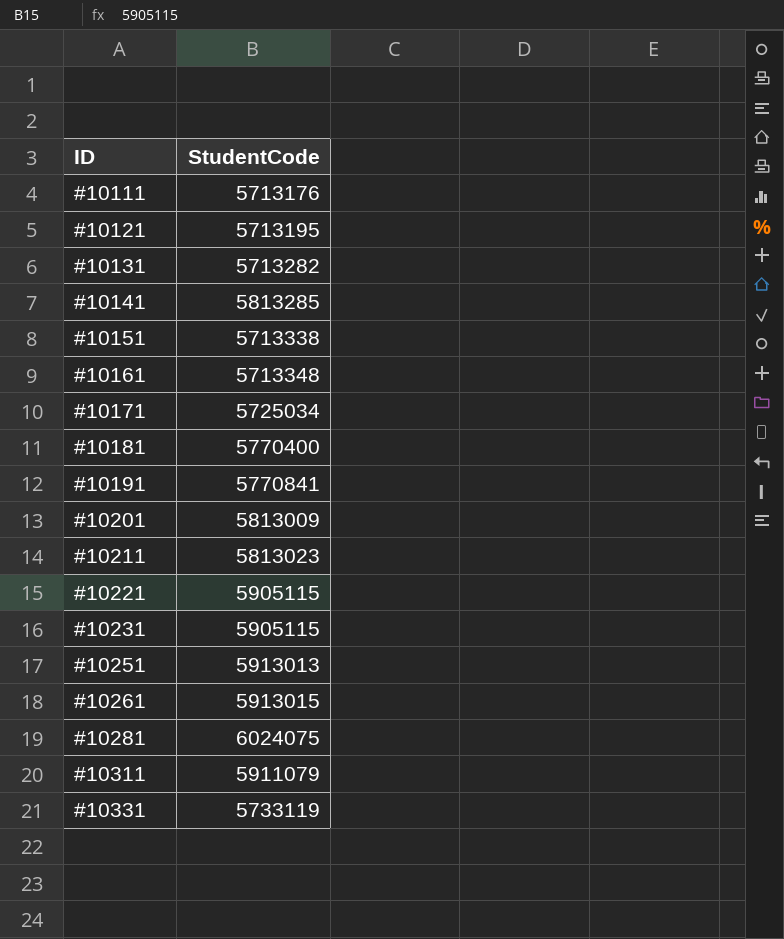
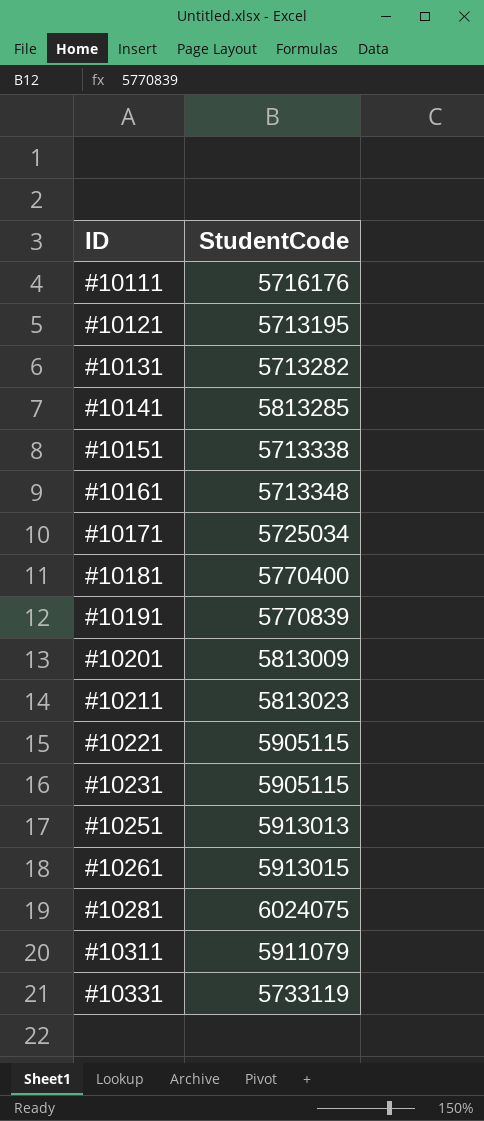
#10111 | StudentCode: 5713176 -> 5716176
#10191 | StudentCode: 5770841 -> 5770839

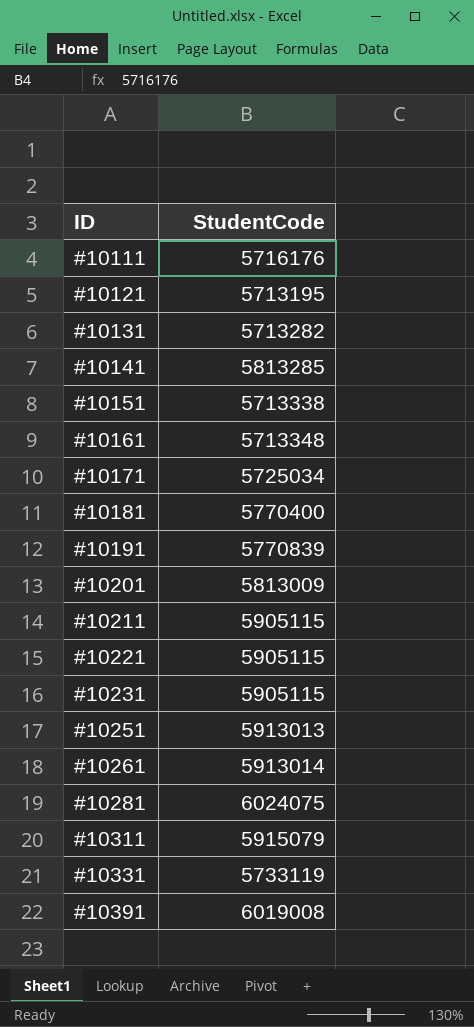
#10211 | StudentCode: 5813023 -> 5905115
#10261 | StudentCode: 5913015 -> 5913014
#10311 | StudentCode: 5911079 -> 5915079
row #10391: none -> 6019008

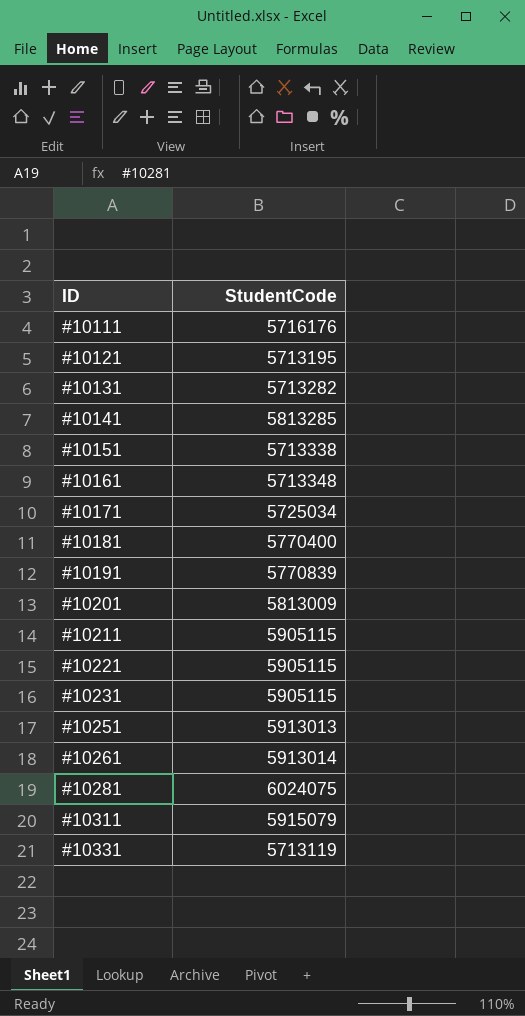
row #10391: 6019008 -> none
#10331 | StudentCode: 5733119 -> 5713119

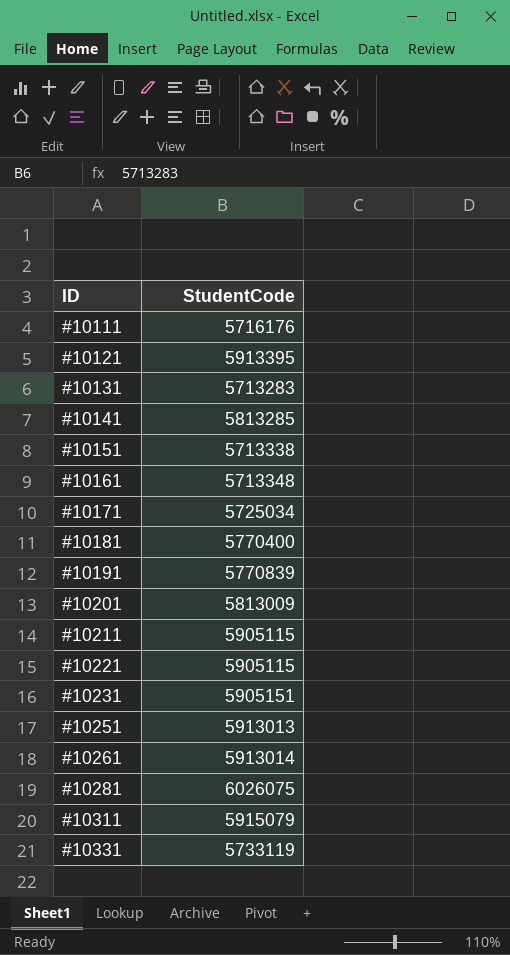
#10121 | StudentCode: 5713195 -> 5913395
#10131 | StudentCode: 5713282 -> 5713283
#10231 | StudentCode: 5905115 -> 5905151
#10281 | StudentCode: 6024075 -> 6026075
#10331 | StudentCode: 5713119 -> 5733119

